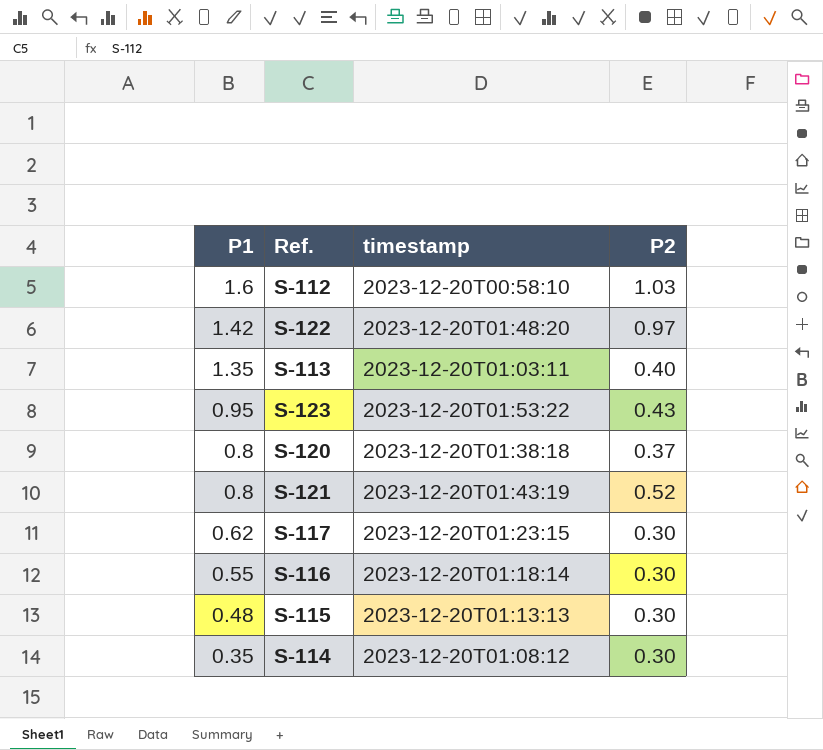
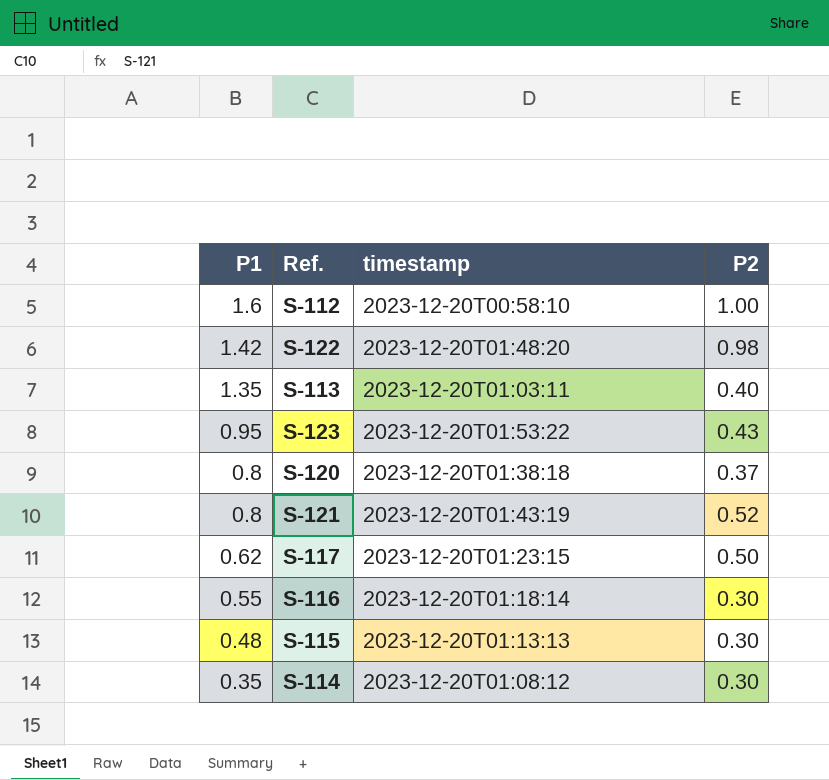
S-112 | P2: 1.03 -> 1.00
S-122 | P2: 0.97 -> 0.98
S-117 | P2: 0.30 -> 0.50

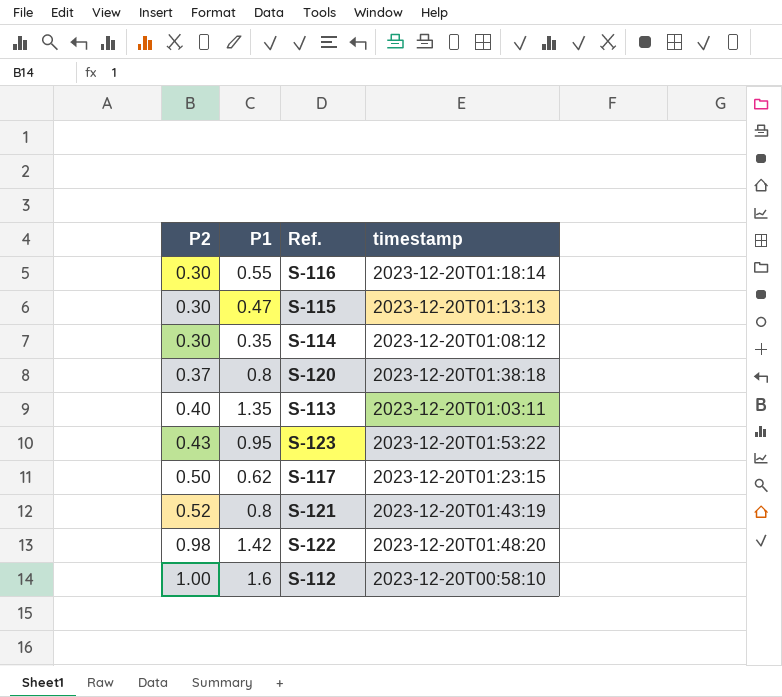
row order: P1 descending -> P2 ascending
column P2 | position: 4 -> 1
S-115 | P1: 0.48 -> 0.47

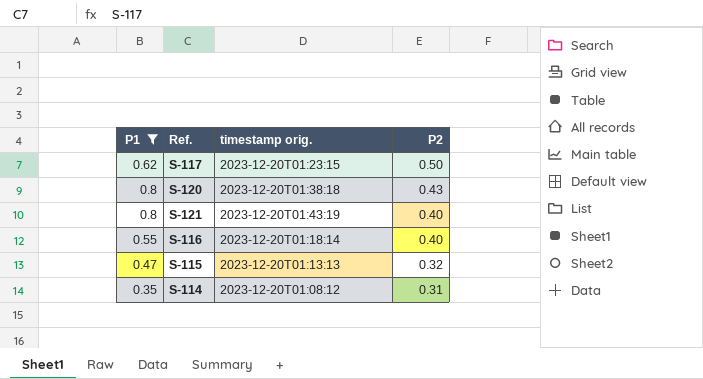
filter: none -> P1 <= 0.8
row order: P2 ascending -> P2 descending
column name: timestamp -> timestamp orig.
column P2 | position: 1 -> 4
S-120 | P2: 0.37 -> 0.43
S-121 | P2: 0.52 -> 0.40
S-116 | P2: 0.30 -> 0.40
S-115 | P2: 0.30 -> 0.32
S-114 | P2: 0.30 -> 0.31

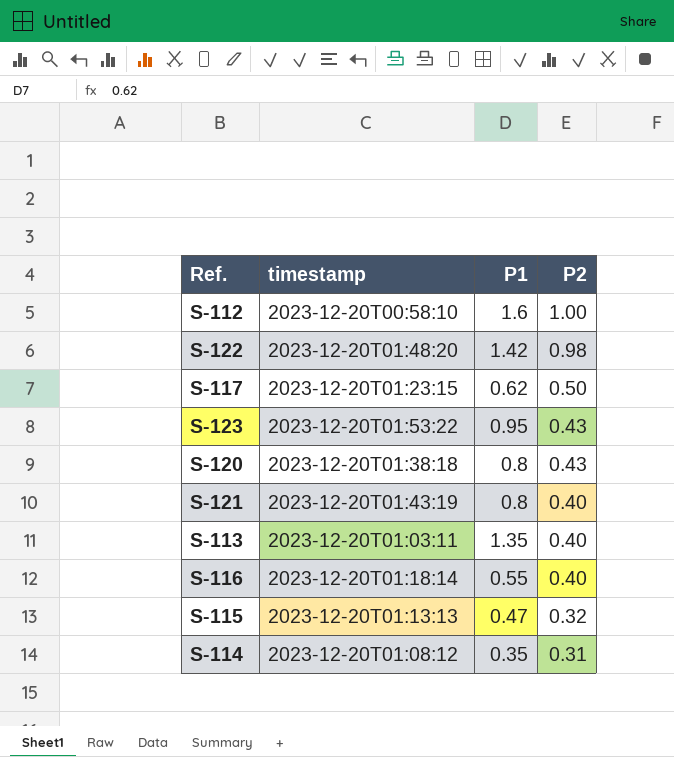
filter: P1 <= 0.8 -> none
column name: timestamp orig. -> timestamp
column P1 | position: 1 -> 3

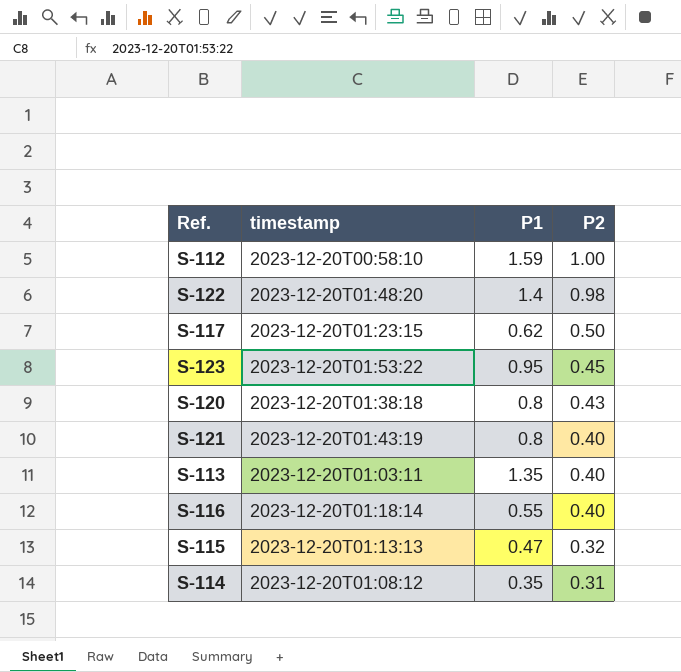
S-112 | P1: 1.6 -> 1.59
S-122 | P1: 1.42 -> 1.4
S-123 | P2: 0.43 -> 0.45

